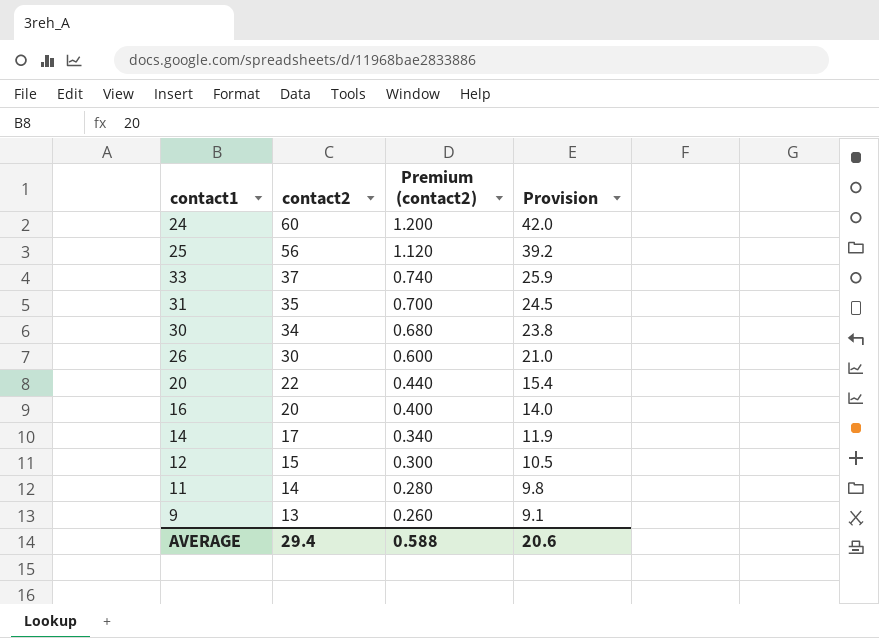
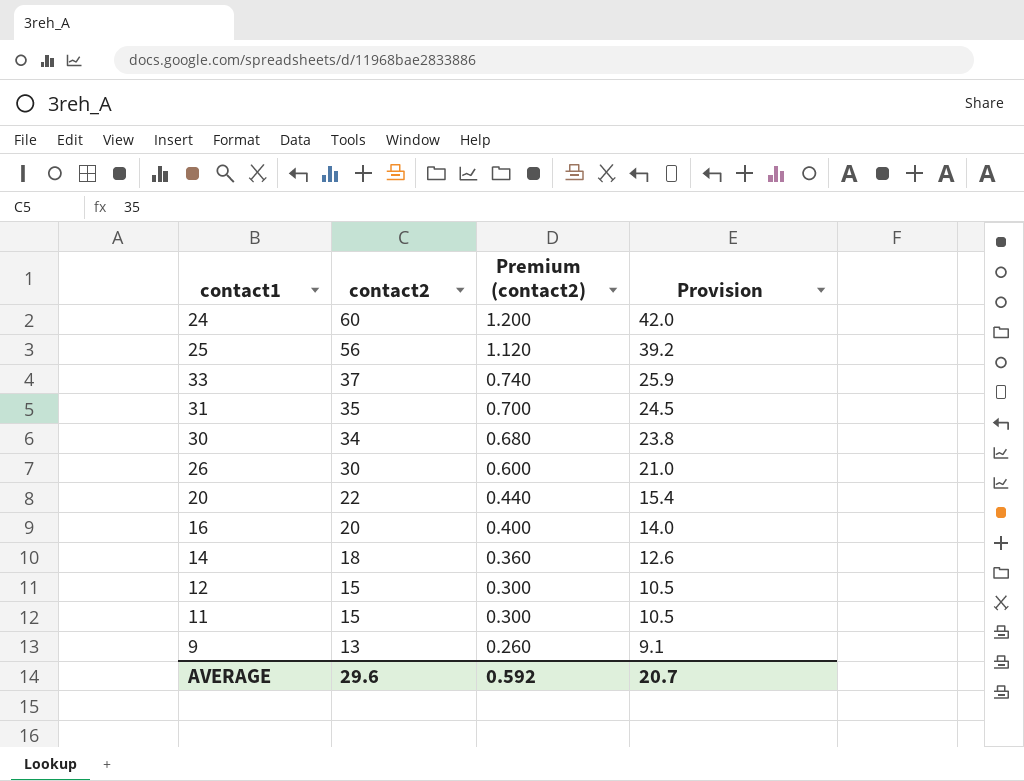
14 | contact2: 17 -> 18
14 | Premium (contact2): 0.340 -> 0.360
14 | Provision: 11.9 -> 12.6
11 | contact2: 14 -> 15
11 | Premium (contact2): 0.280 -> 0.300
11 | Provision: 9.8 -> 10.5
AVERAGE | contact2: 29.4 -> 29.6
AVERAGE | Premium (contact2): 0.588 -> 0.592
AVERAGE | Provision: 20.6 -> 20.7

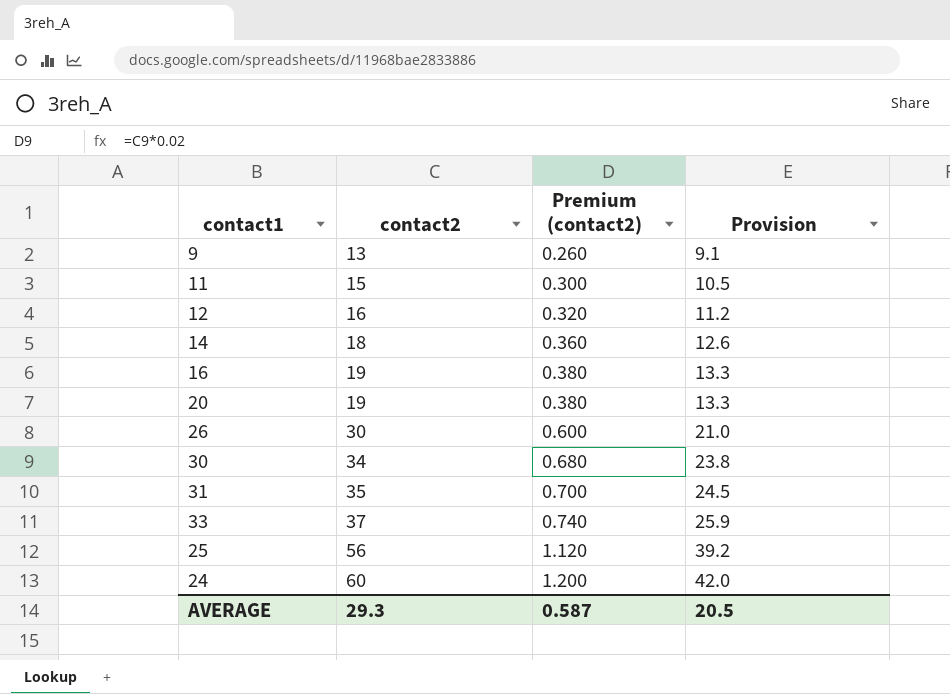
row order: contact2 descending -> contact2 ascending
12 | contact2: 15 -> 16
12 | Premium (contact2): 0.300 -> 0.320
12 | Provision: 10.5 -> 11.2
16 | contact2: 20 -> 19
16 | Premium (contact2): 0.400 -> 0.380
16 | Provision: 14.0 -> 13.3
20 | contact2: 22 -> 19
20 | Premium (contact2): 0.440 -> 0.380
20 | Provision: 15.4 -> 13.3
AVERAGE | contact2: 29.6 -> 29.3
AVERAGE | Premium (contact2): 0.592 -> 0.587
AVERAGE | Provision: 20.7 -> 20.5

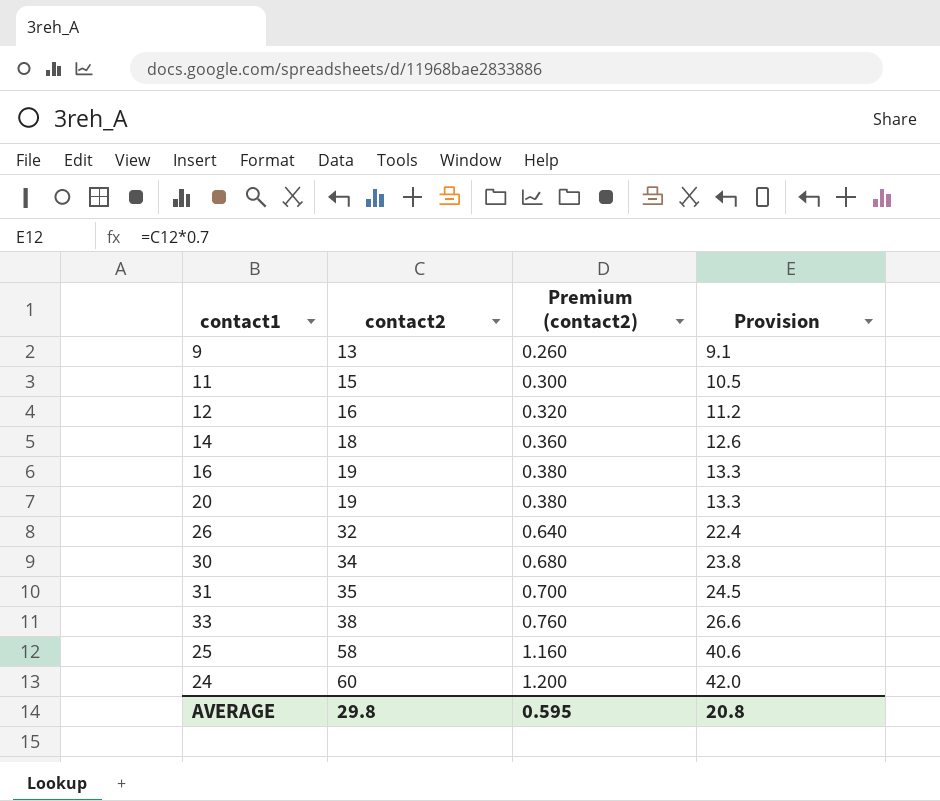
26 | contact2: 30 -> 32
26 | Premium (contact2): 0.600 -> 0.640
26 | Provision: 21.0 -> 22.4
33 | contact2: 37 -> 38
33 | Premium (contact2): 0.740 -> 0.760
33 | Provision: 25.9 -> 26.6
25 | contact2: 56 -> 58
25 | Premium (contact2): 1.120 -> 1.160
25 | Provision: 39.2 -> 40.6
AVERAGE | contact2: 29.3 -> 29.8
AVERAGE | Premium (contact2): 0.587 -> 0.595
AVERAGE | Provision: 20.5 -> 20.8

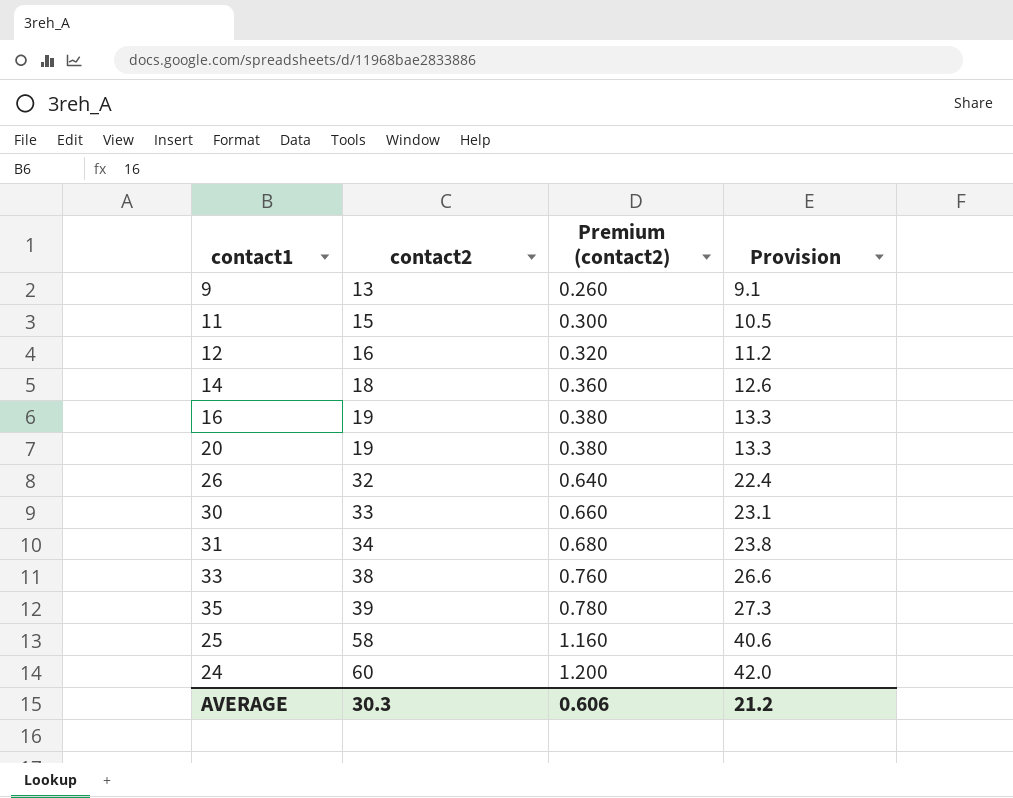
30 | contact2: 34 -> 33
30 | Premium (contact2): 0.680 -> 0.660
30 | Provision: 23.8 -> 23.1
31 | contact2: 35 -> 34
31 | Premium (contact2): 0.700 -> 0.680
31 | Provision: 24.5 -> 23.8
row 35: none -> 39 | 0.780 | 27.3
AVERAGE | contact2: 29.8 -> 30.3
AVERAGE | Premium (contact2): 0.595 -> 0.606
AVERAGE | Provision: 20.8 -> 21.2

